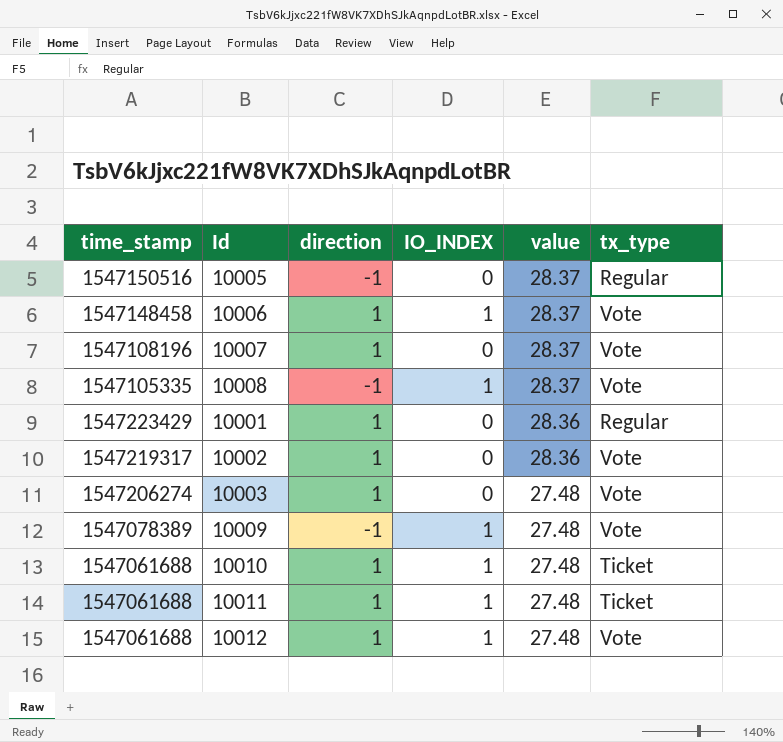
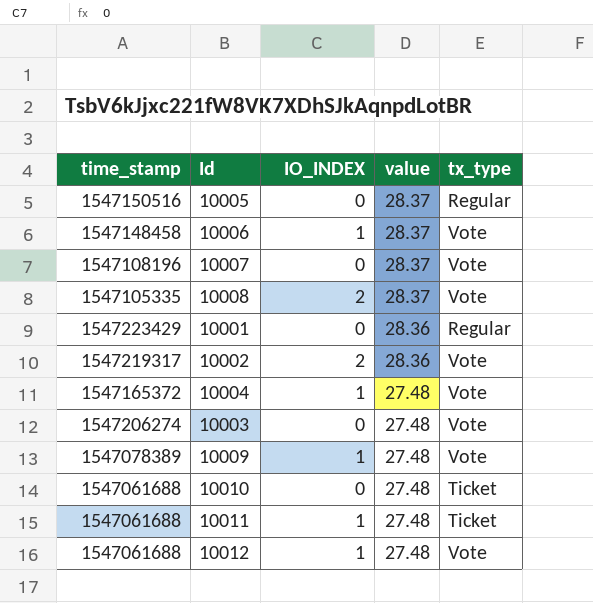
column direction | position: 3 -> none
10008 | IO_INDEX: 1 -> 2
10002 | IO_INDEX: 0 -> 2
row 10004: none -> 1547165372 | 1 | 27.48 | Vote
10010 | IO_INDEX: 1 -> 0

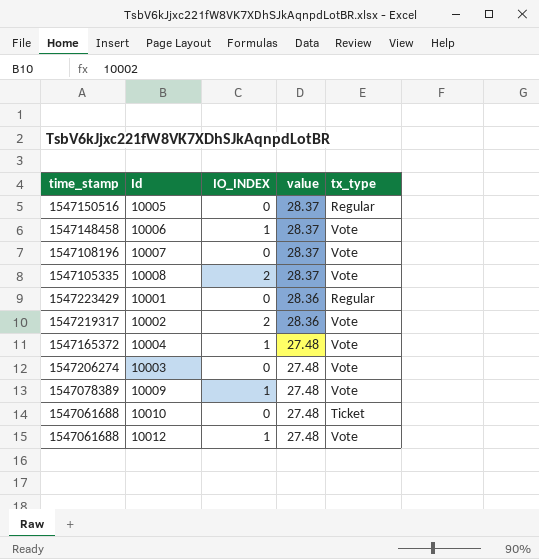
row 10011: 1547061688 | 1 | 27.48 | Ticket -> none

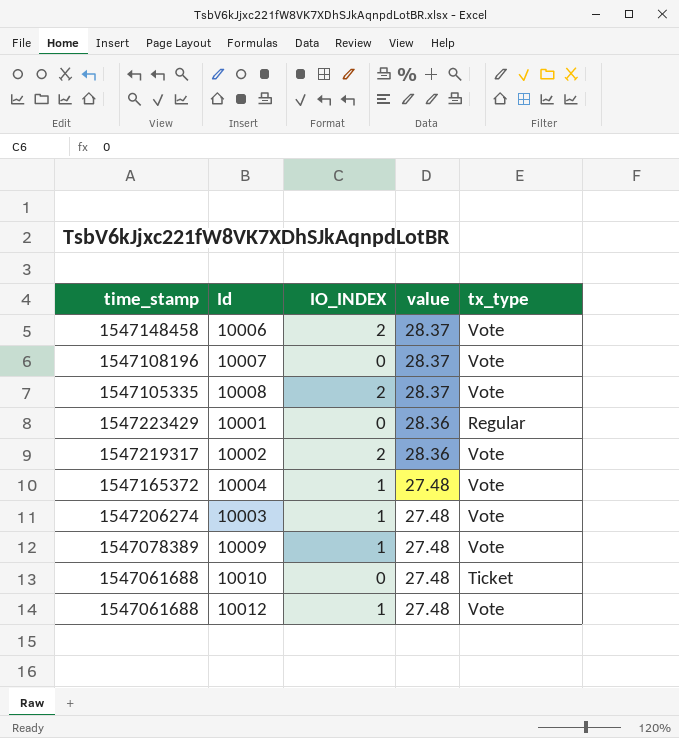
row 10005: 1547150516 | 0 | 28.37 | Regular -> none
10006 | IO_INDEX: 1 -> 2
10003 | IO_INDEX: 0 -> 1

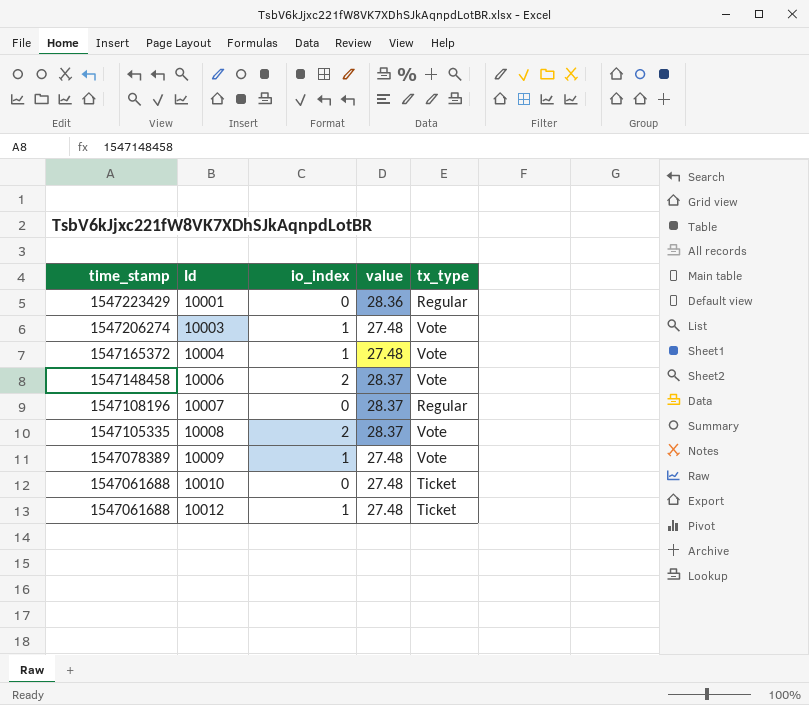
row order: value descending -> time_stamp descending
column name: IO_INDEX -> io_index
row 10002: 1547219317 | 2 | 28.36 | Vote -> none
10007 | tx_type: Vote -> Regular
10012 | tx_type: Vote -> Ticket

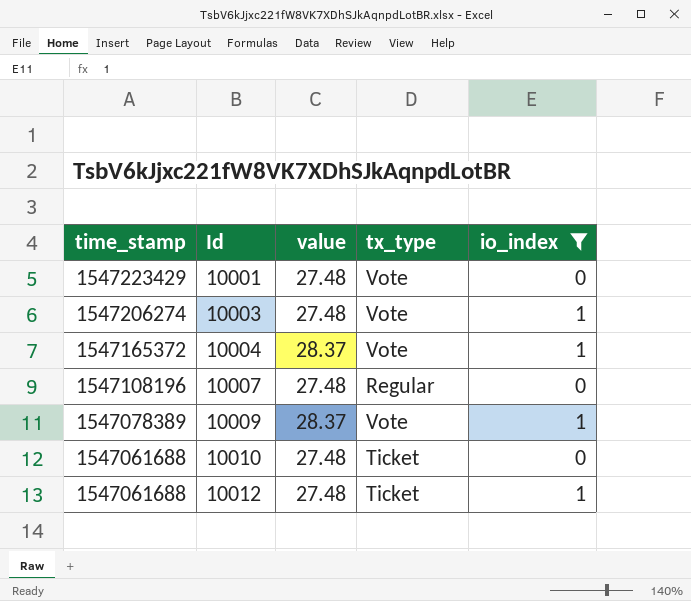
filter: none -> io_index != 2
column io_index | position: 3 -> 5
10001 | value: 28.36 -> 27.48
10001 | tx_type: Regular -> Vote
10004 | value: 27.48 -> 28.37
10007 | value: 28.37 -> 27.48
10009 | value: 27.48 -> 28.37

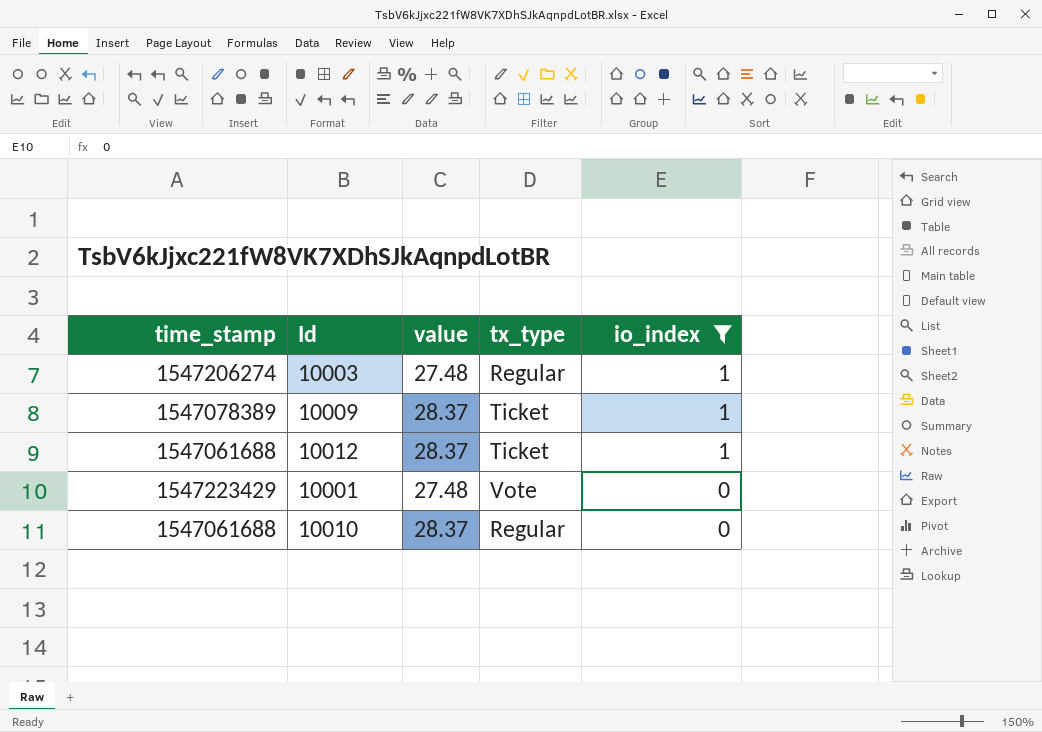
row order: time_stamp descending -> io_index descending
row 10004: 1547165372 | 28.37 | Vote | 1 -> none
row 10007: 1547108196 | 27.48 | Regular | 0 -> none
10003 | tx_type: Vote -> Regular
10009 | tx_type: Vote -> Ticket
10012 | value: 27.48 -> 28.37
10010 | value: 27.48 -> 28.37
10010 | tx_type: Ticket -> Regular

